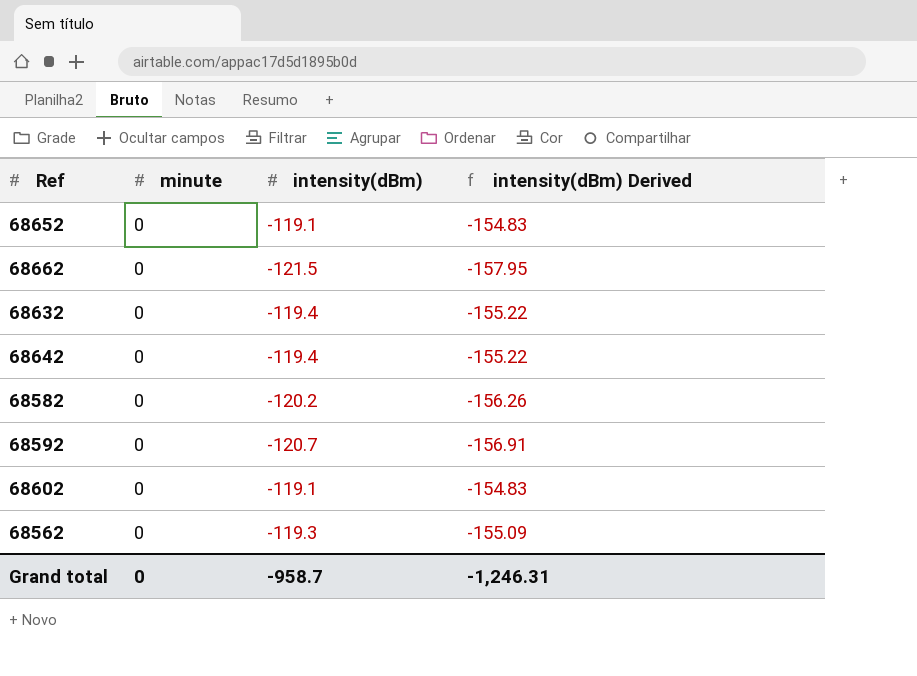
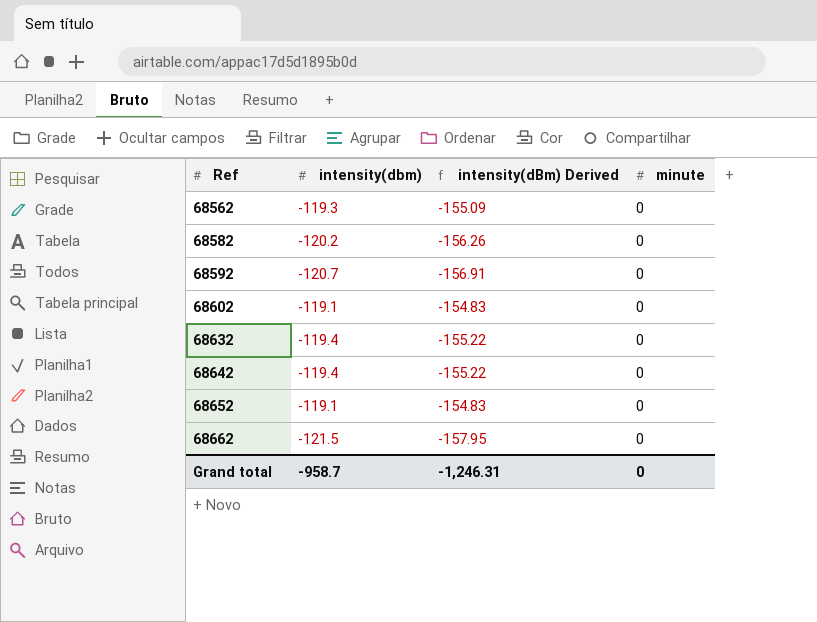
row order: none -> Ref ascending
column name: intensity(dBm) -> intensity(dbm)
column minute | position: 2 -> 4

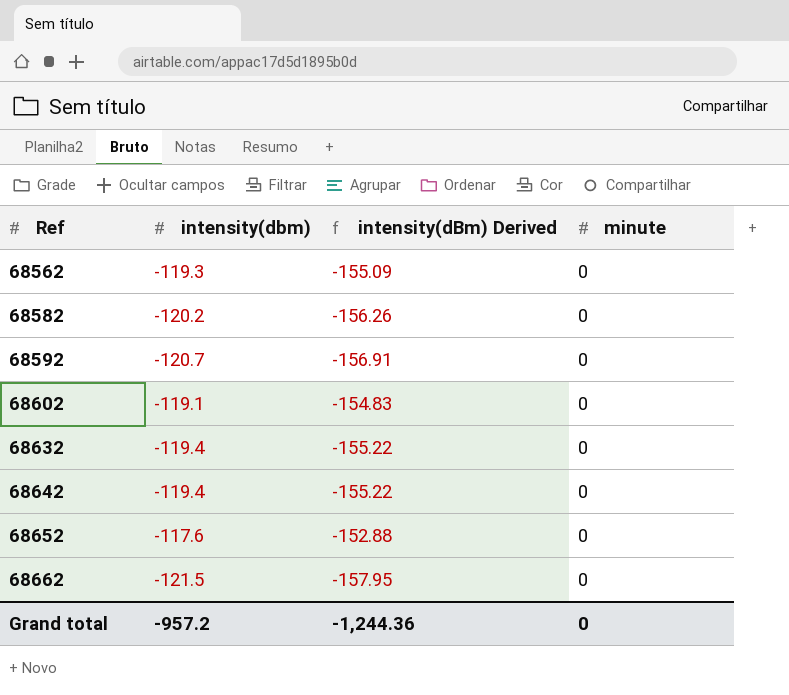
68652 | intensity(dbm): -119.1 -> -117.6
68652 | intensity(dBm) Derived: -154.83 -> -152.88
Grand total | intensity(dbm): -958.7 -> -957.2
Grand total | intensity(dBm) Derived: -1,246.31 -> -1,244.36

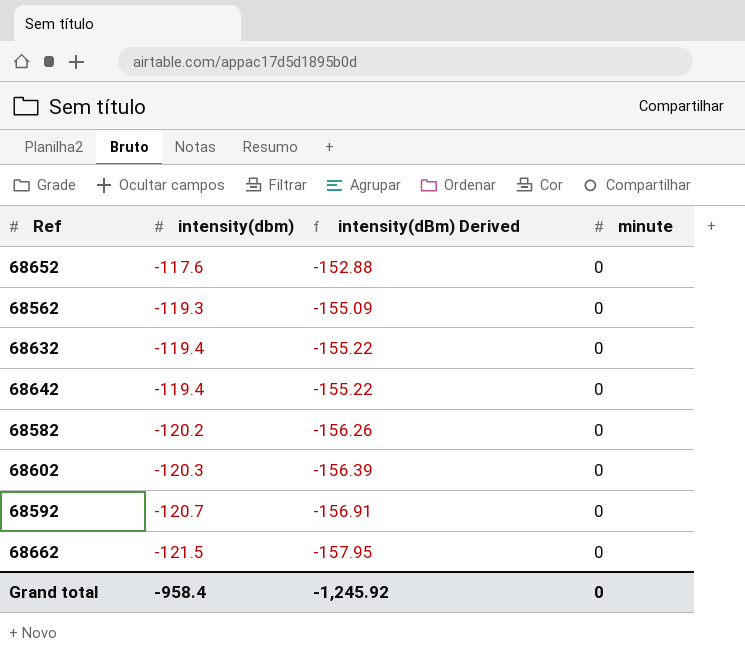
row order: Ref ascending -> intensity(dbm) descending
68602 | intensity(dbm): -119.1 -> -120.3
68602 | intensity(dBm) Derived: -154.83 -> -156.39
Grand total | intensity(dbm): -957.2 -> -958.4
Grand total | intensity(dBm) Derived: -1,244.36 -> -1,245.92

